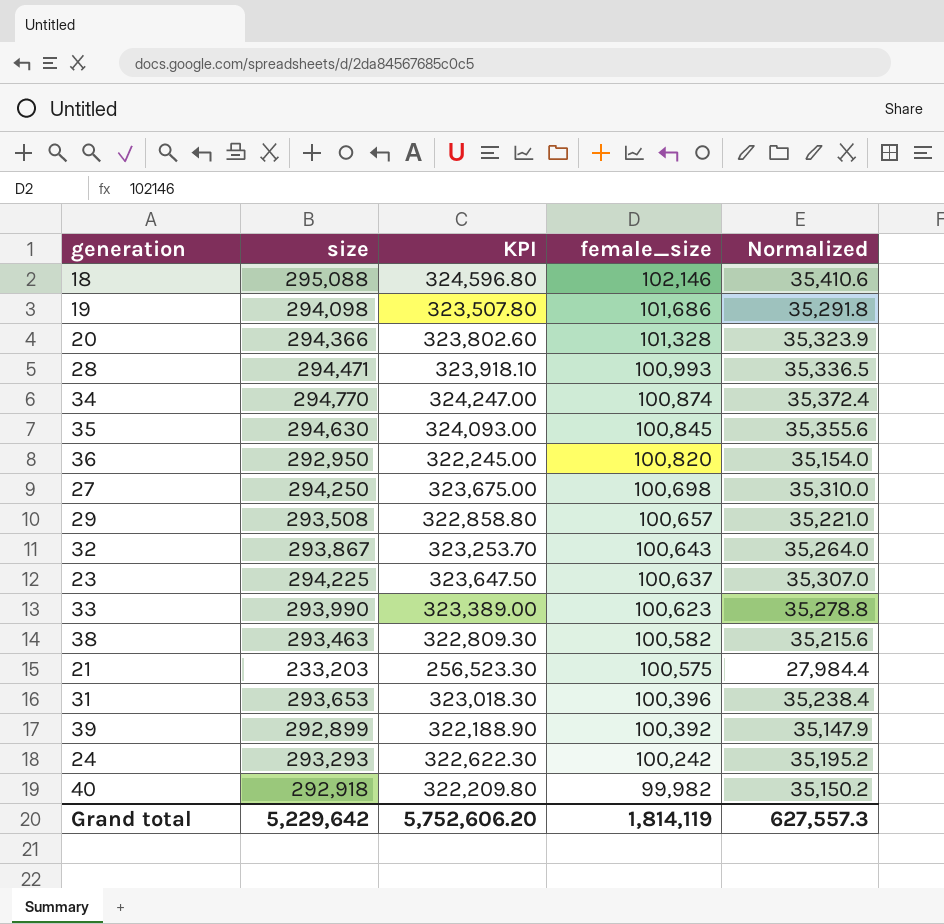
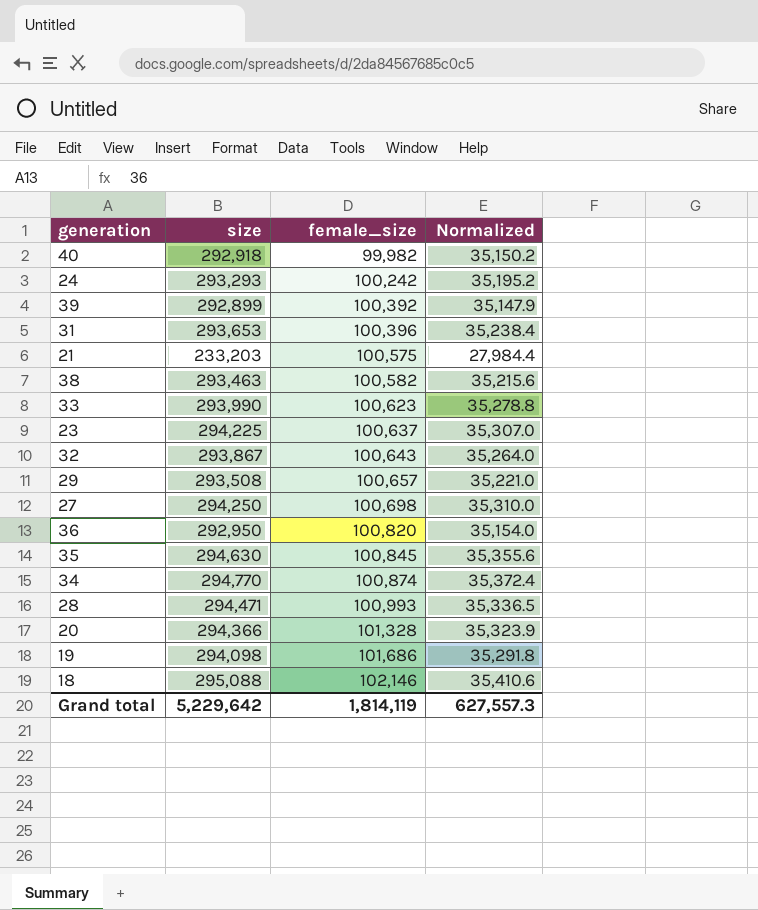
row order: female_size descending -> female_size ascending
column KPI | formula: [size] * 1.1 -> none

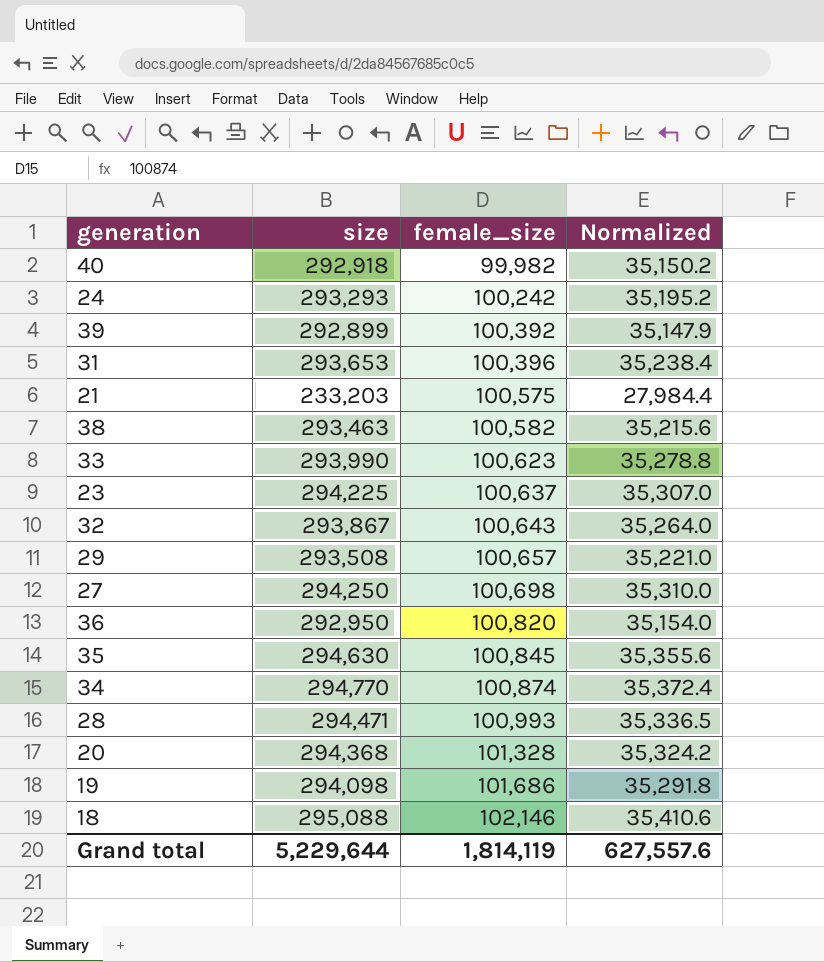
20 | size: 294,366 -> 294,368
20 | Normalized: 35,323.9 -> 35,324.2
Grand total | size: 5,229,642 -> 5,229,644
Grand total | Normalized: 627,557.3 -> 627,557.6

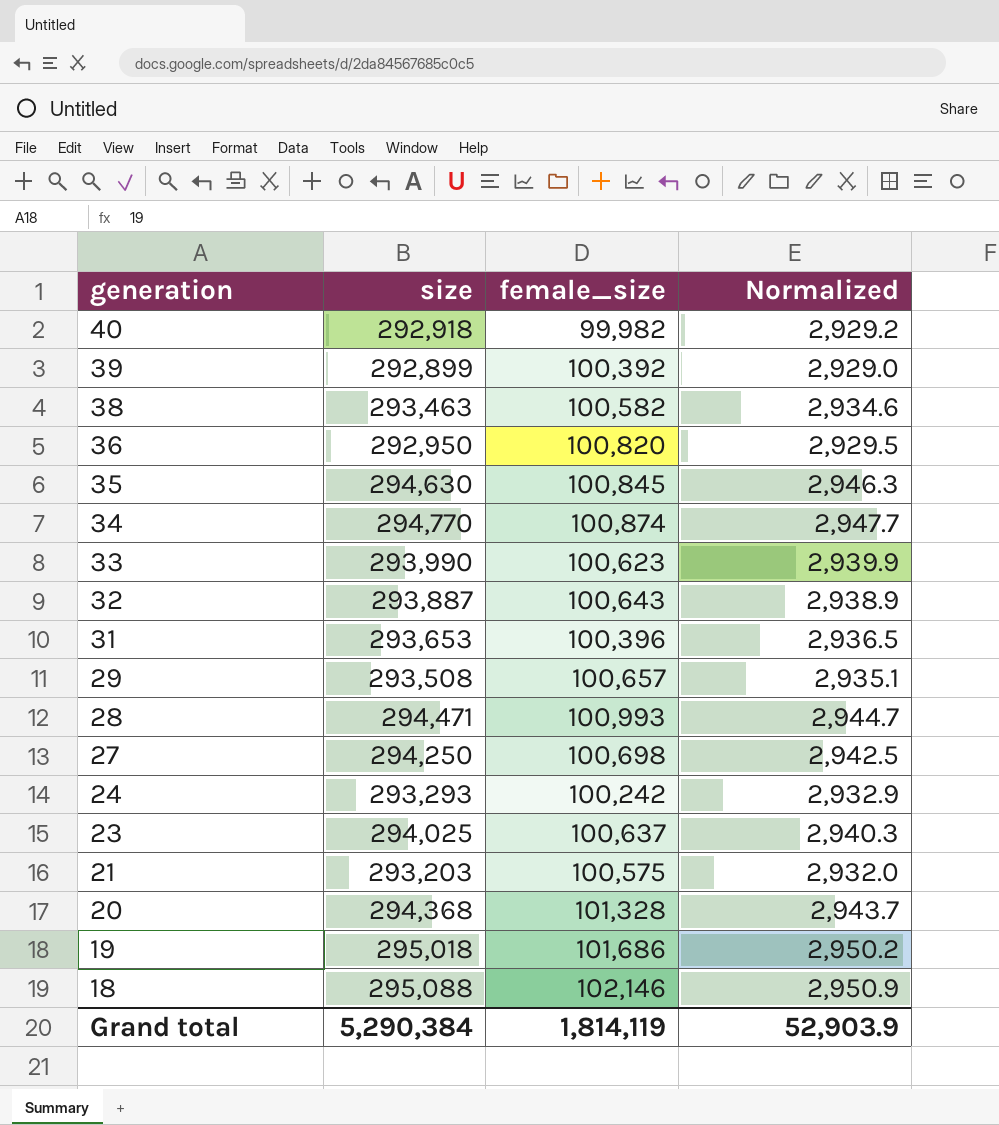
row order: female_size ascending -> generation descending
column Normalized | formula: [size] * 0.12 -> [size] * 0.01
32 | size: 293,867 -> 293,887
23 | size: 294,225 -> 294,025
21 | size: 233,203 -> 293,203
19 | size: 294,098 -> 295,018
Grand total | size: 5,229,644 -> 5,290,384
Grand total | Normalized: 627,557.6 -> 52,903.9

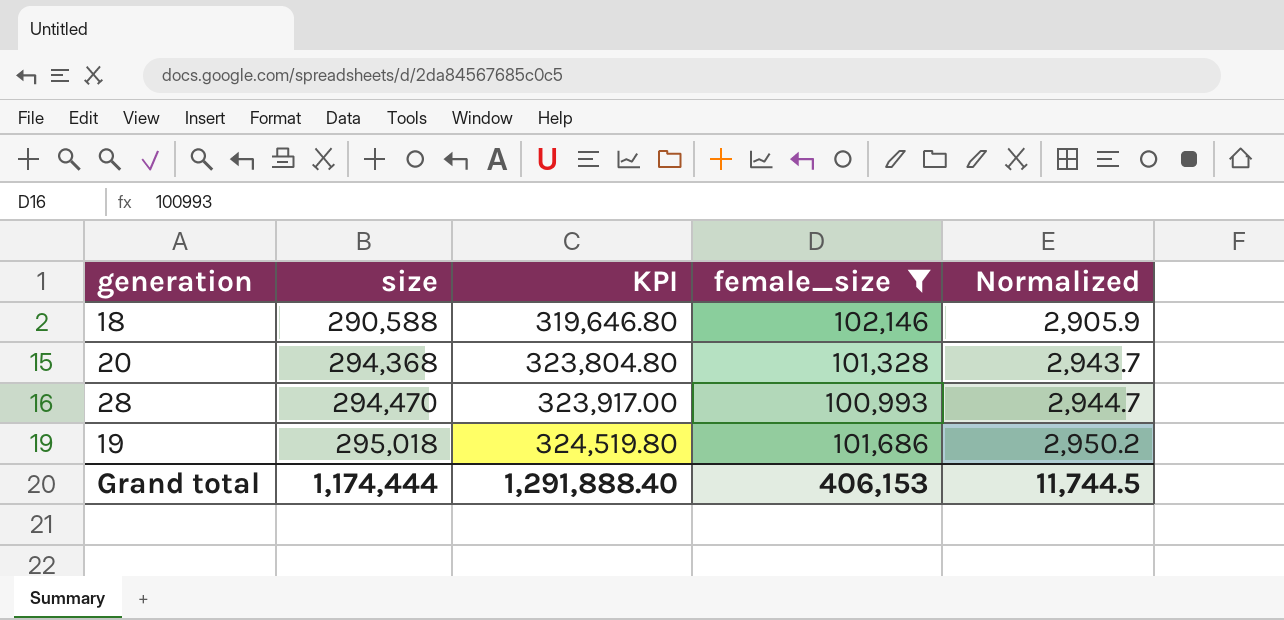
filter: none -> female_size >= 100,993
row order: generation descending -> size ascending
column KPI | formula: none -> [size] * 1.1
18 | size: 295,088 -> 290,588
18 | Normalized: 2,950.9 -> 2,905.9
28 | size: 294,471 -> 294,470
Grand total | size: 5,290,384 -> 1,174,444
Grand total | female_size: 1,814,119 -> 406,153
Grand total | Normalized: 52,903.9 -> 11,744.5

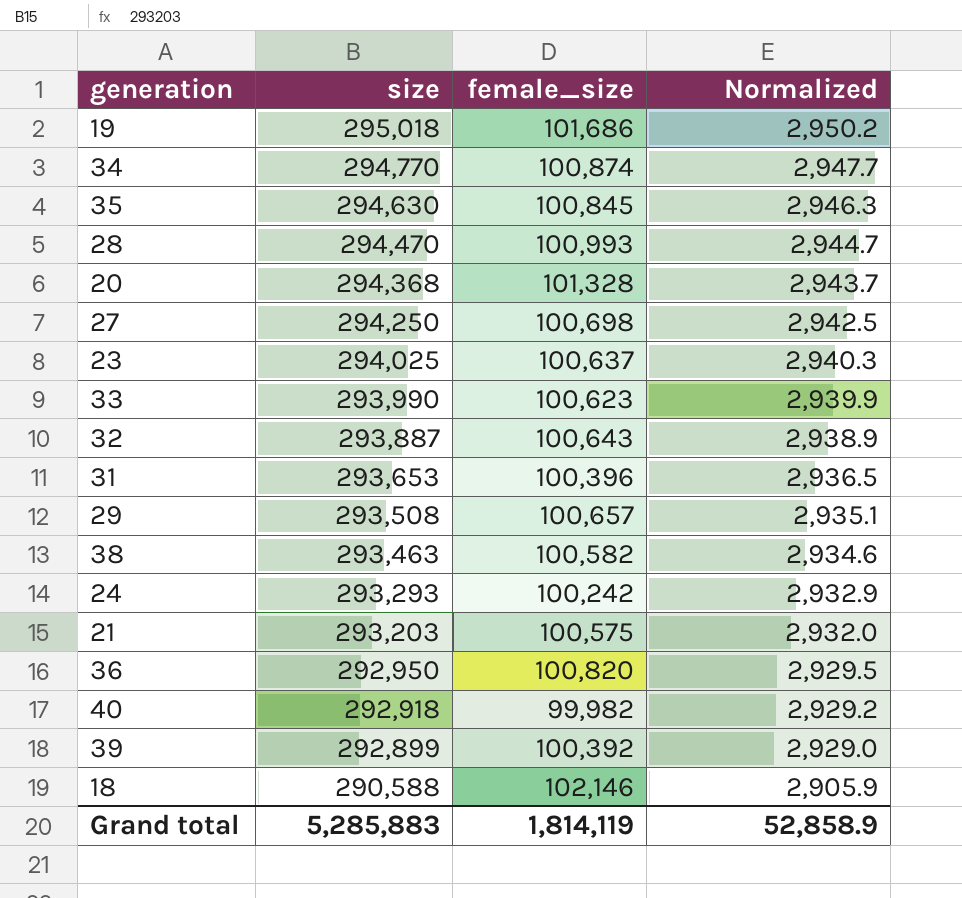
filter: female_size >= 100,993 -> none
row order: size ascending -> size descending
column KPI | formula: [size] * 1.1 -> none
Grand total | size: 1,174,444 -> 5,285,883
Grand total | female_size: 406,153 -> 1,814,119
Grand total | Normalized: 11,744.5 -> 52,858.9

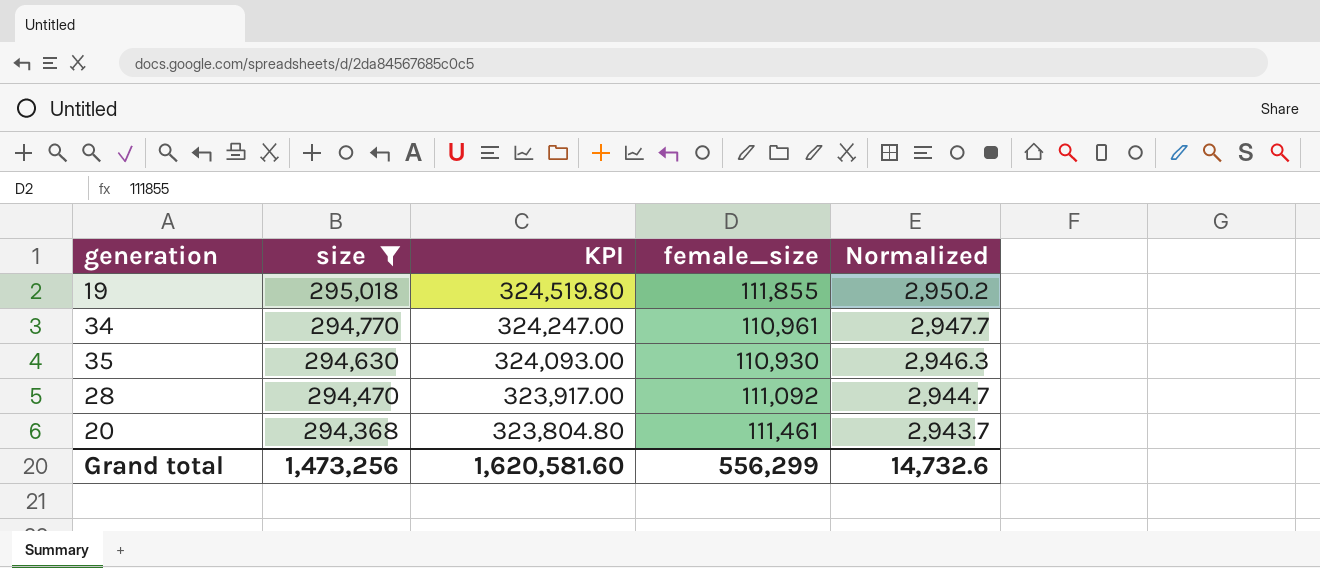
filter: none -> size >= 294,368
column KPI | formula: none -> [size] * 1.1
19 | female_size: 101,686 -> 111,855
34 | female_size: 100,874 -> 110,961
35 | female_size: 100,845 -> 110,930
28 | female_size: 100,993 -> 111,092
20 | female_size: 101,328 -> 111,461
Grand total | size: 5,285,883 -> 1,473,256
Grand total | female_size: 1,814,119 -> 556,299
Grand total | Normalized: 52,858.9 -> 14,732.6

